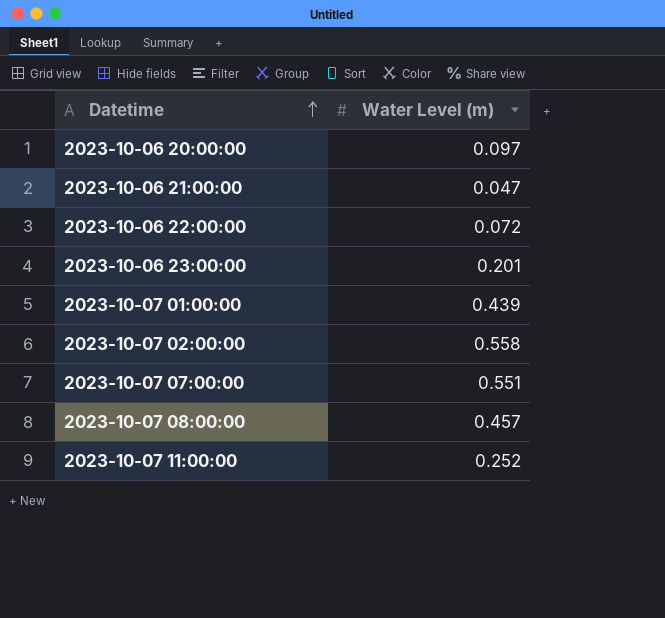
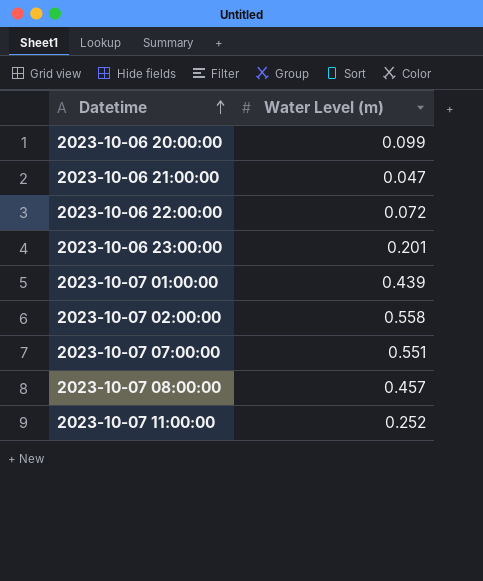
2023-10-06 20:00:00 | Water Level (m): 0.097 -> 0.099

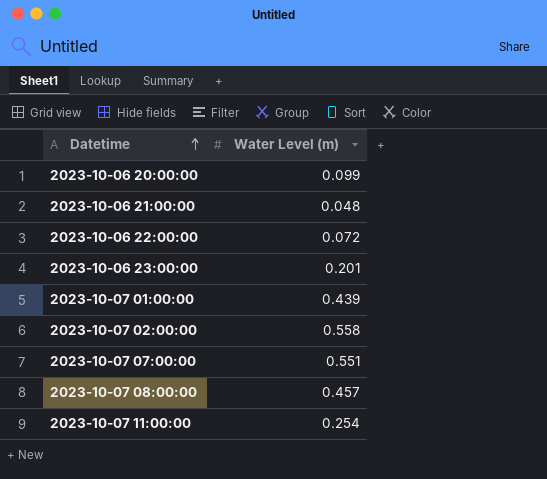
2023-10-06 21:00:00 | Water Level (m): 0.047 -> 0.048
2023-10-07 11:00:00 | Water Level (m): 0.252 -> 0.254

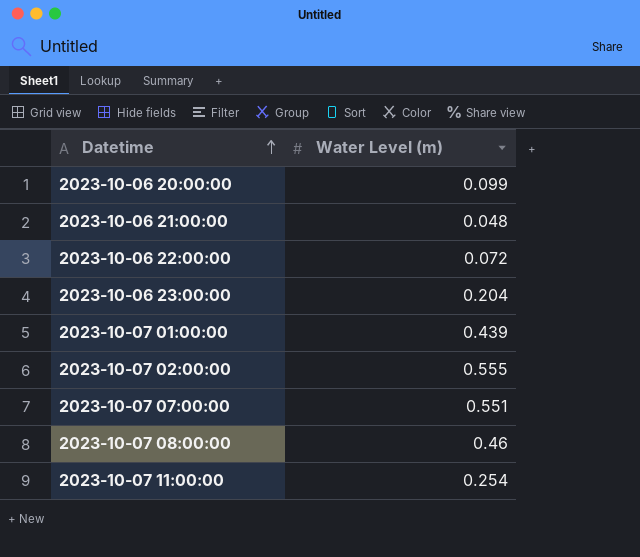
2023-10-06 23:00:00 | Water Level (m): 0.201 -> 0.204
2023-10-07 02:00:00 | Water Level (m): 0.558 -> 0.555
2023-10-07 08:00:00 | Water Level (m): 0.457 -> 0.46

